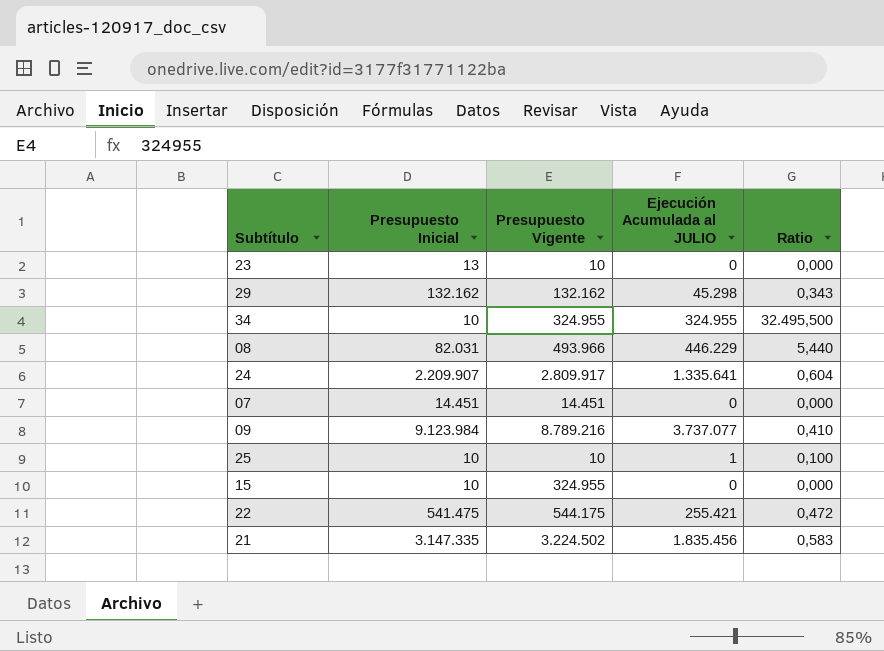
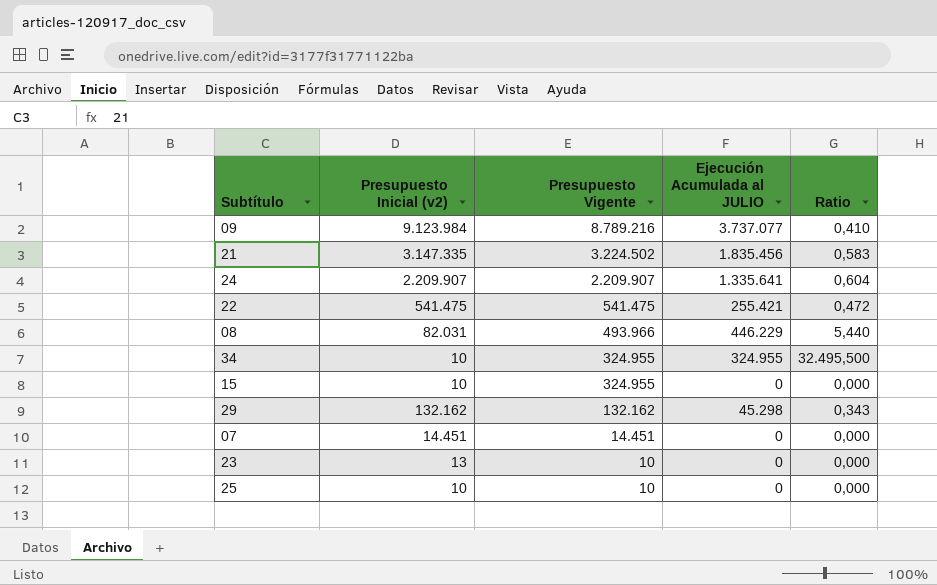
row order: none -> Presupuesto Vigente descending
column name: Presupuesto Inicial -> Presupuesto Inicial (v2)
24 | Presupuesto Vigente: 2.809.917 -> 2.209.907
22 | Presupuesto Vigente: 544.175 -> 541.475
25 | Ejecución Acumulada al JULIO: 1 -> 0
25 | Ratio: 0,100 -> 0,000

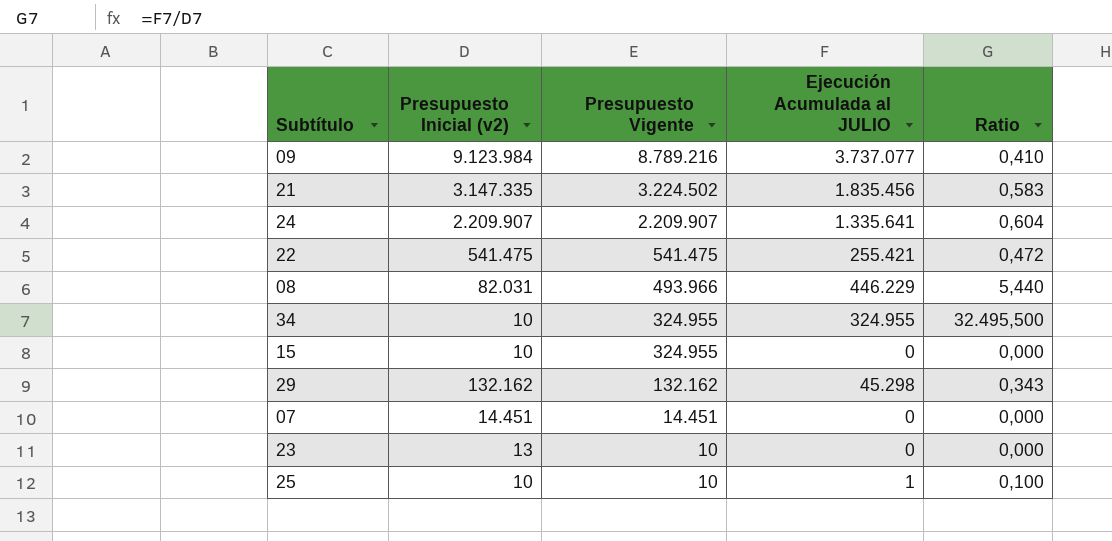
25 | Ejecución Acumulada al JULIO: 0 -> 1
25 | Ratio: 0,000 -> 0,100

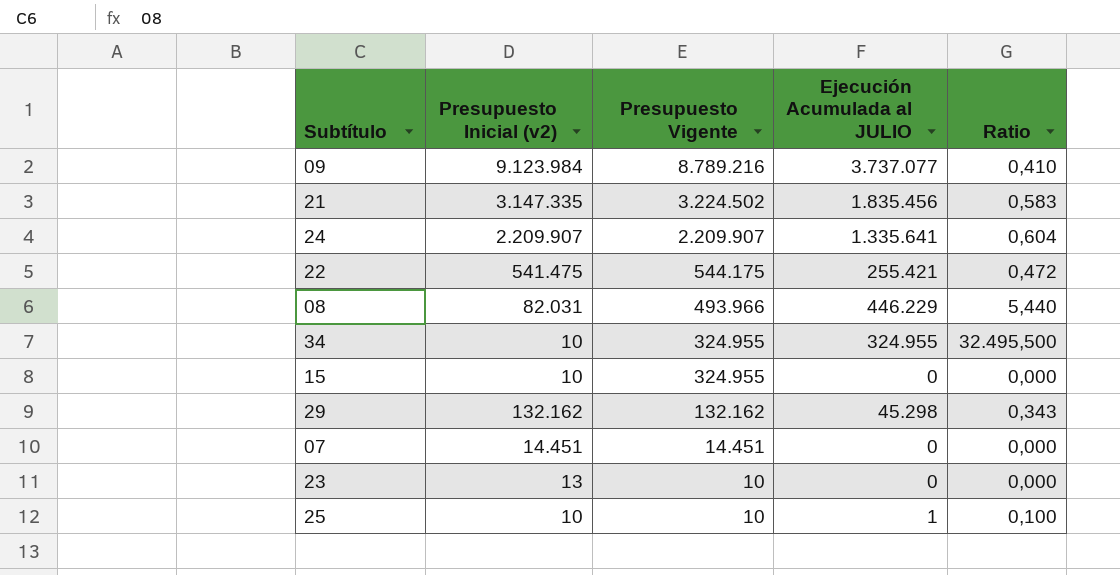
22 | Presupuesto Vigente: 541.475 -> 544.175

